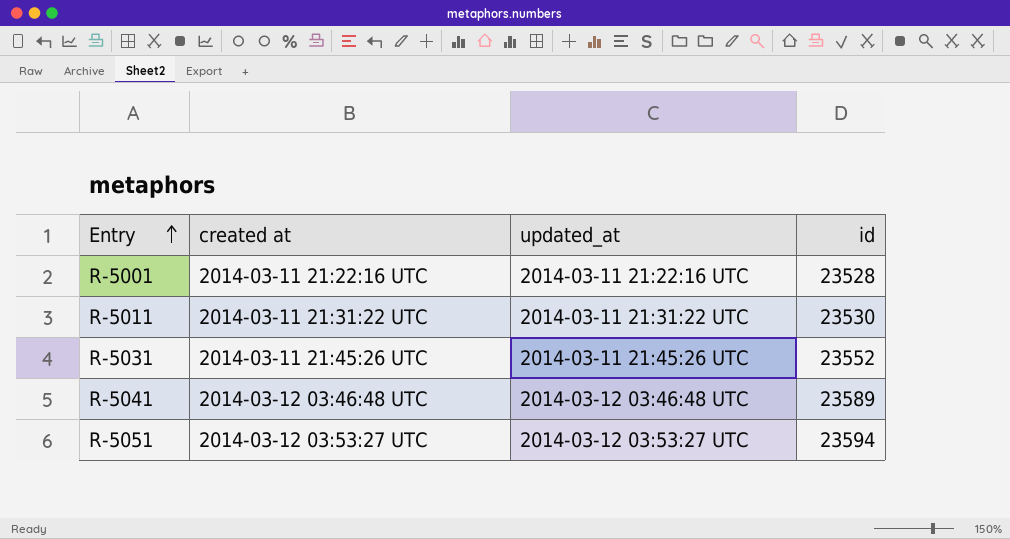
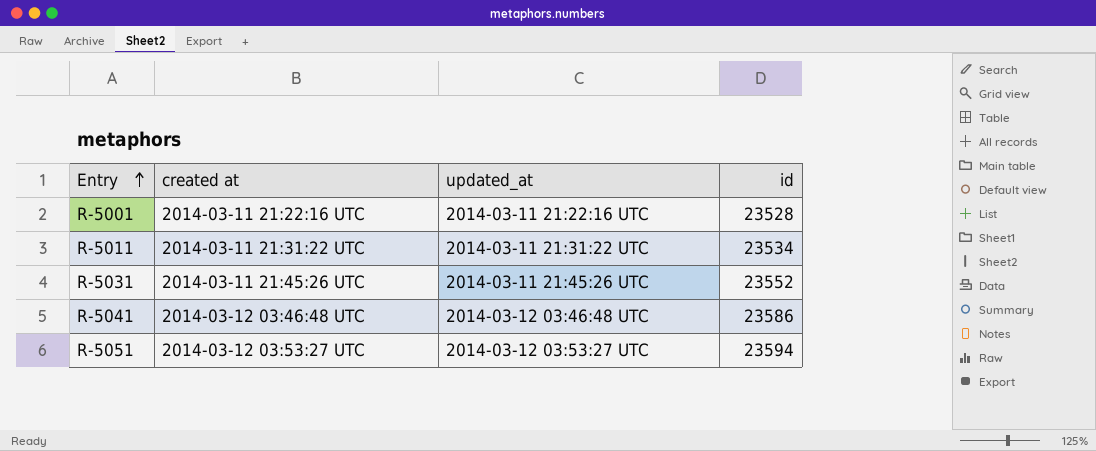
R-5011 | id: 23530 -> 23534
R-5041 | id: 23589 -> 23586

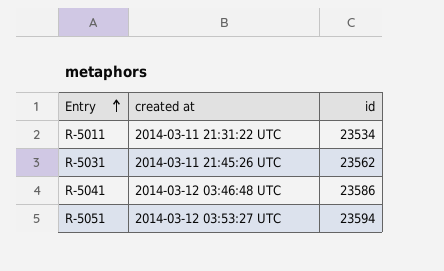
column updated_at | position: 3 -> none
row R-5001: 2014-03-11 21:22:16 UTC | 2014-03-11 21:22:16 UTC | 23528 -> none
R-5031 | id: 23552 -> 23562

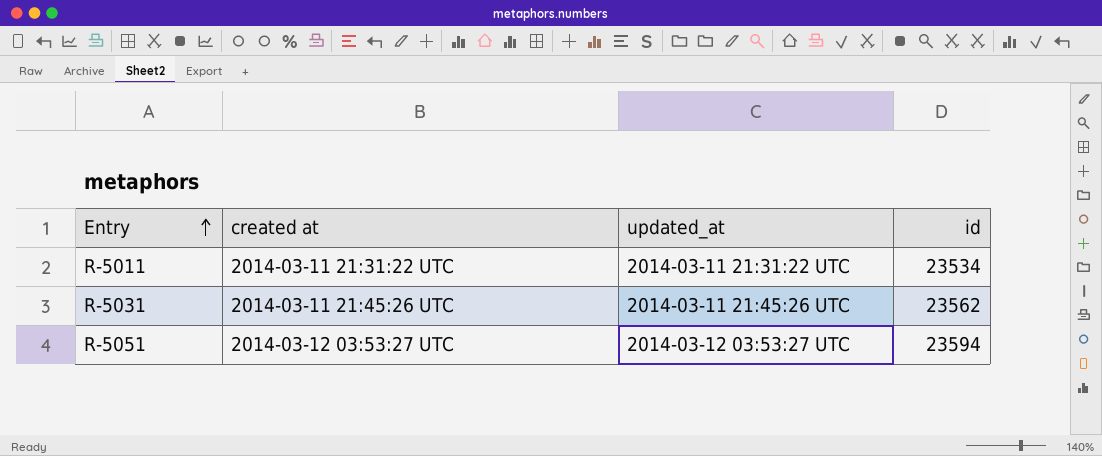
column updated_at | position: none -> 3
row R-5041: 2014-03-12 03:46:48 UTC | 23586 -> none

